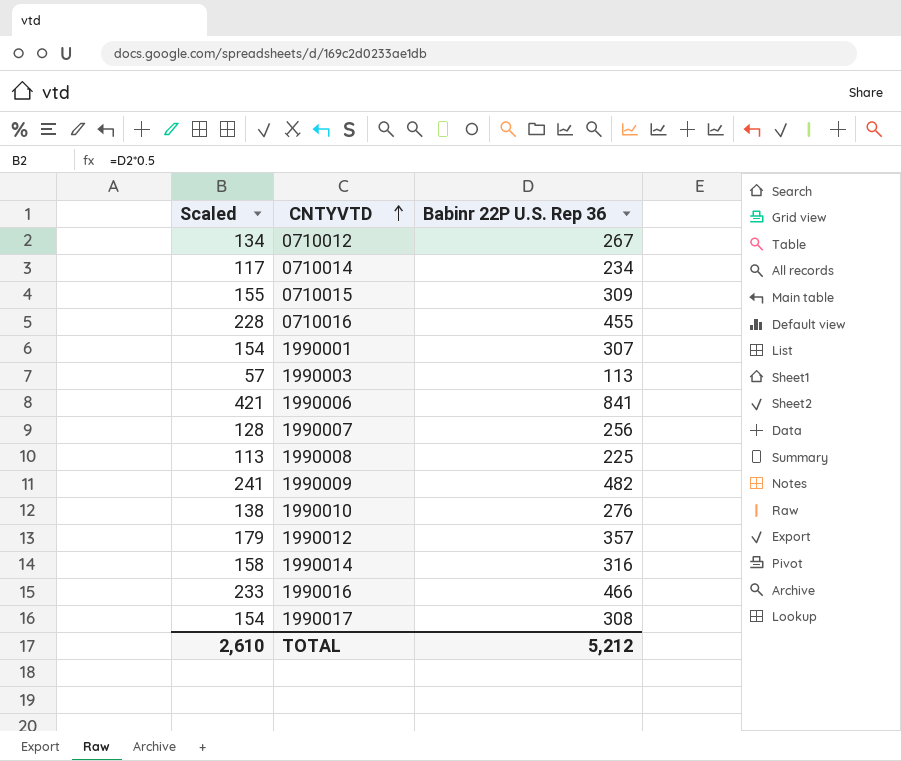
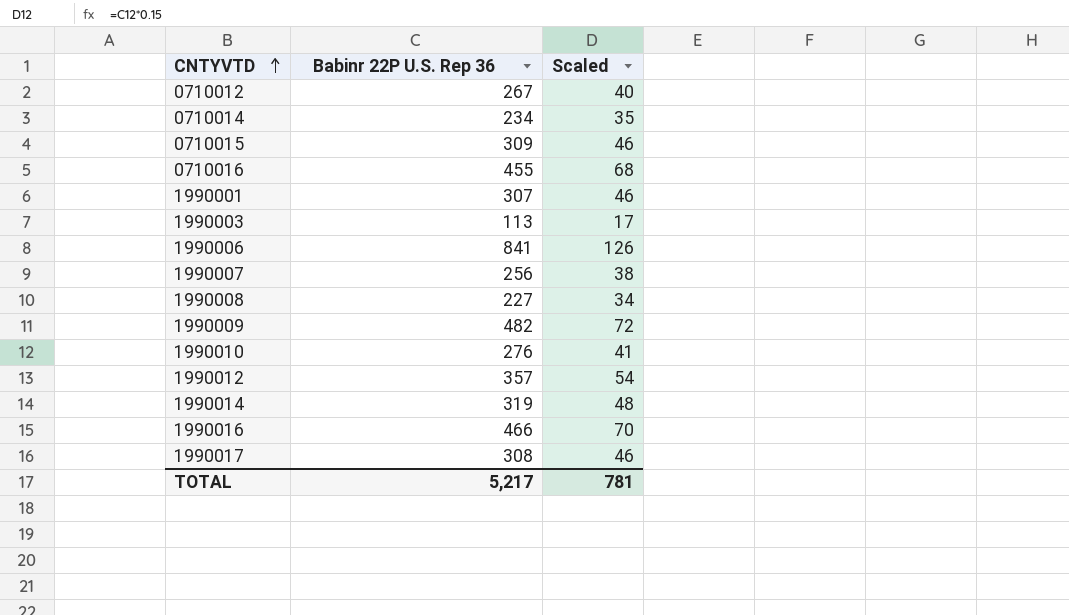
column Scaled | formula: [Babinr 22P U.S. Rep 36] * 0.5 -> [Babinr 22P U.S. Rep 36] * 0.15
column Scaled | position: 1 -> 3
1990008 | Babinr 22P U.S. Rep 36: 225 -> 227
1990014 | Babinr 22P U.S. Rep 36: 316 -> 319
TOTAL | Babinr 22P U.S. Rep 36: 5,212 -> 5,217
TOTAL | Scaled: 2,610 -> 781

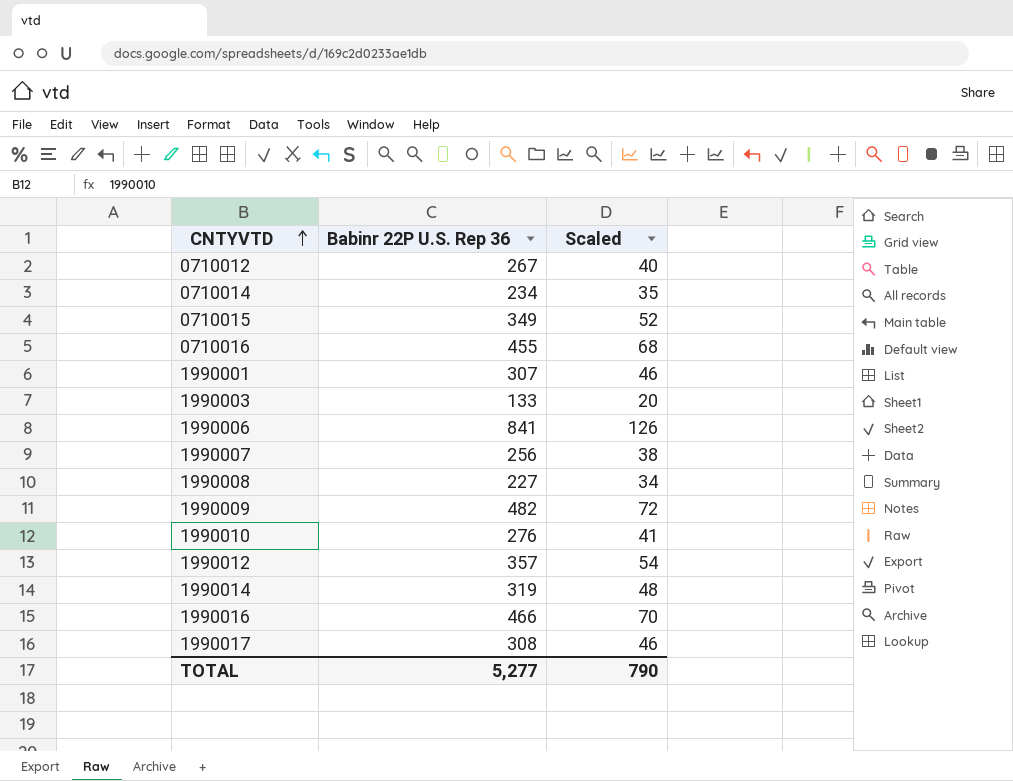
0710015 | Babinr 22P U.S. Rep 36: 309 -> 349
0710015 | Scaled: 46 -> 52
1990003 | Babinr 22P U.S. Rep 36: 113 -> 133
1990003 | Scaled: 17 -> 20
TOTAL | Babinr 22P U.S. Rep 36: 5,217 -> 5,277
TOTAL | Scaled: 781 -> 790

